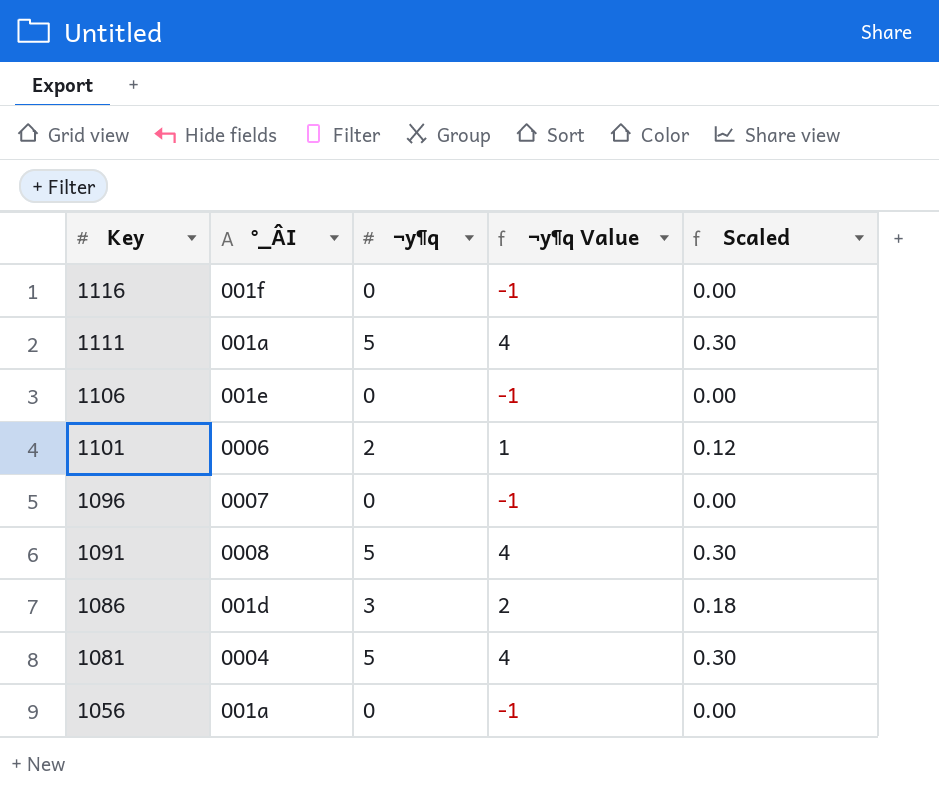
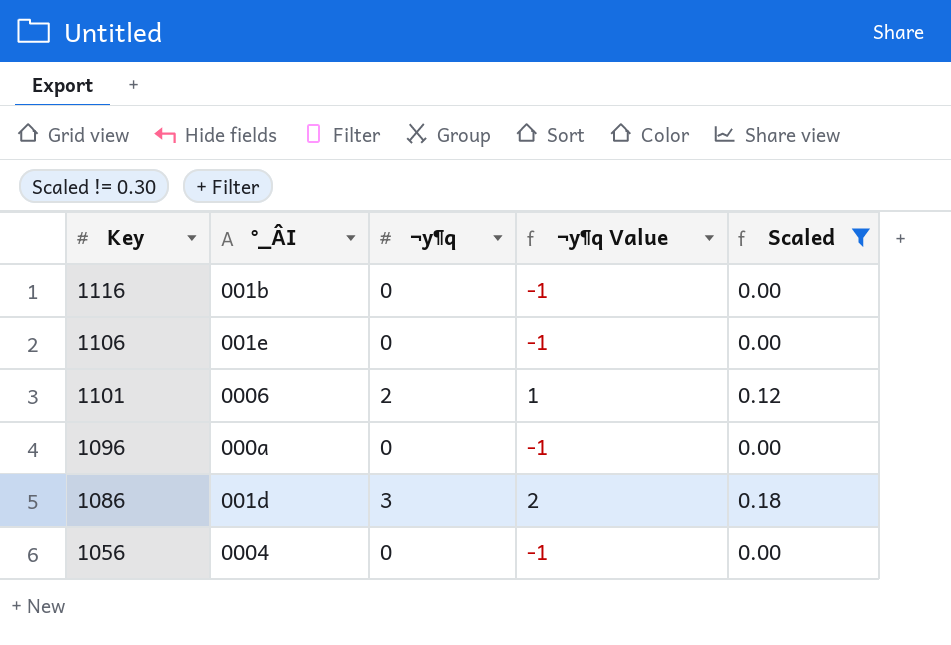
filter: none -> Scaled != 0.30
1116 | °_ÂI: 001f -> 001b
1096 | °_ÂI: 0007 -> 000a
1056 | °_ÂI: 001a -> 0004

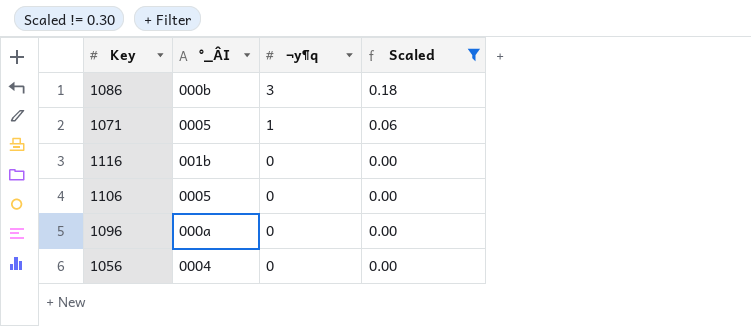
row order: Key descending -> ¬y¶q descending
column ¬y¶q Value | formula: [¬y¶q] - 1 -> none
row 1101: 0006 | 2 | 1 | 0.12 -> none
1086 | °_ÂI: 001d -> 000b
row 1071: none -> 0005 | 1 | 0.06
1106 | °_ÂI: 001e -> 0005

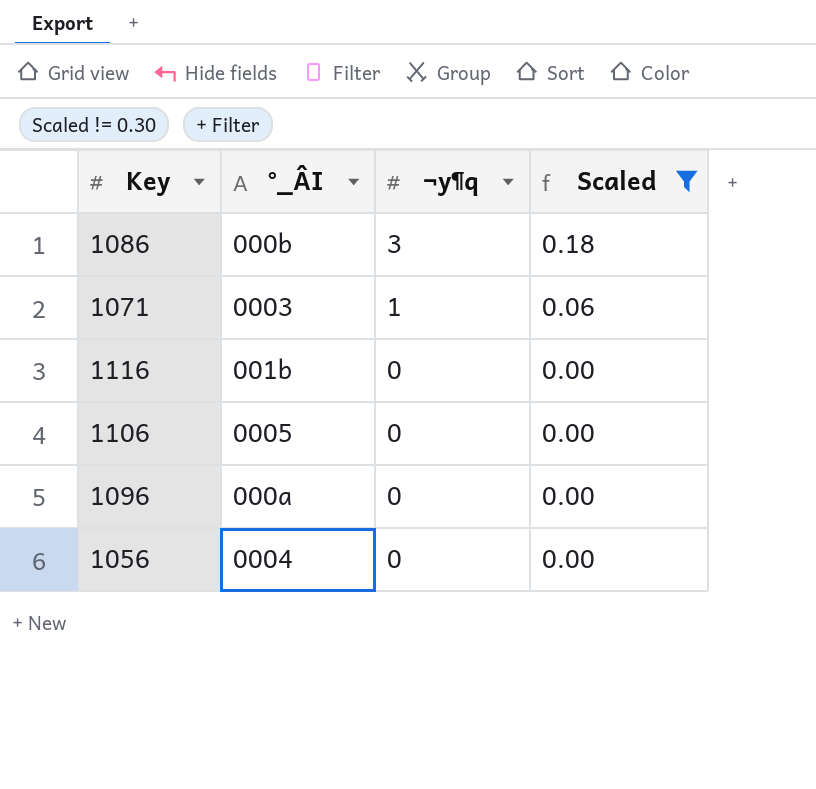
1071 | °_ÂI: 0005 -> 0003

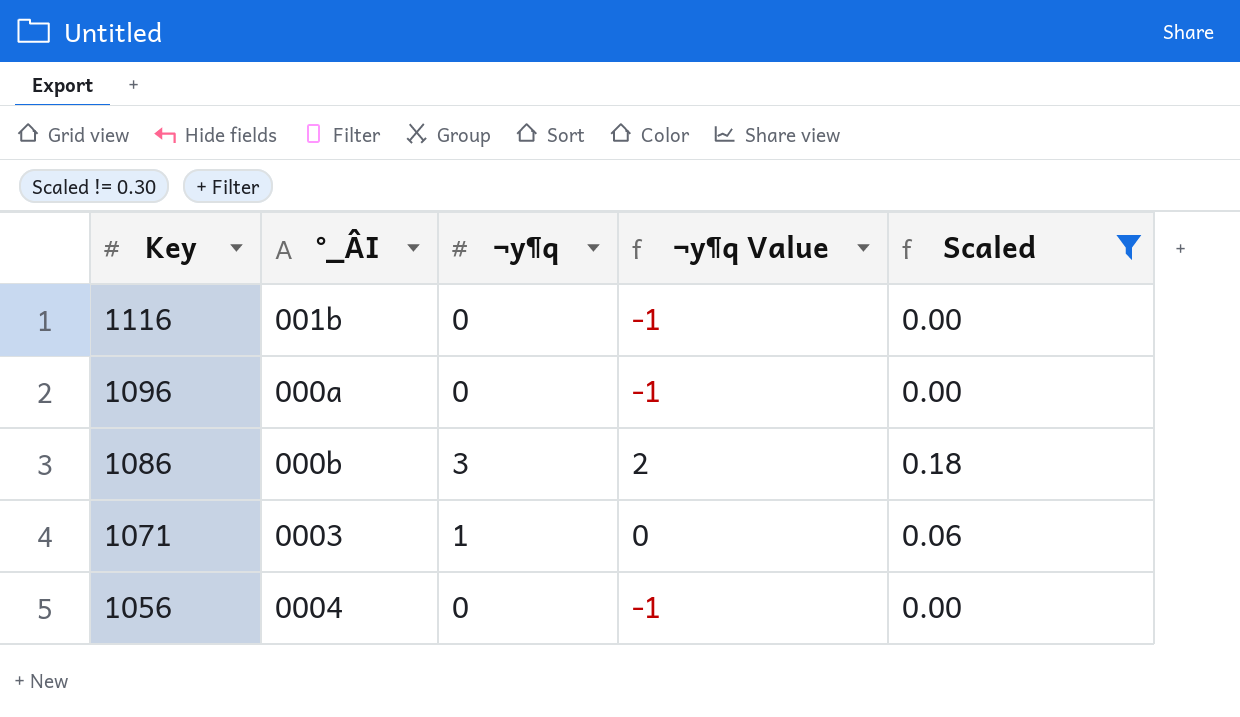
row order: ¬y¶q descending -> Key descending
column ¬y¶q Value | formula: none -> [¬y¶q] - 1
row 1106: 0005 | 0 | 0.00 -> none

